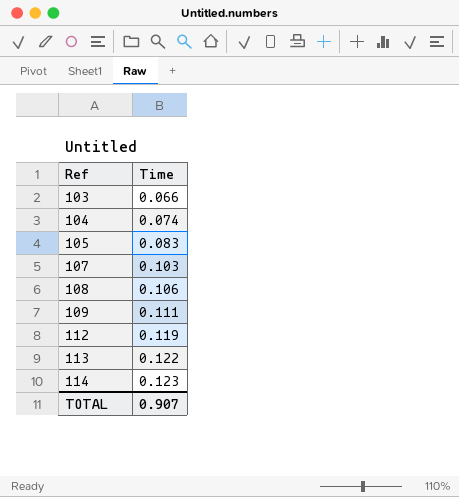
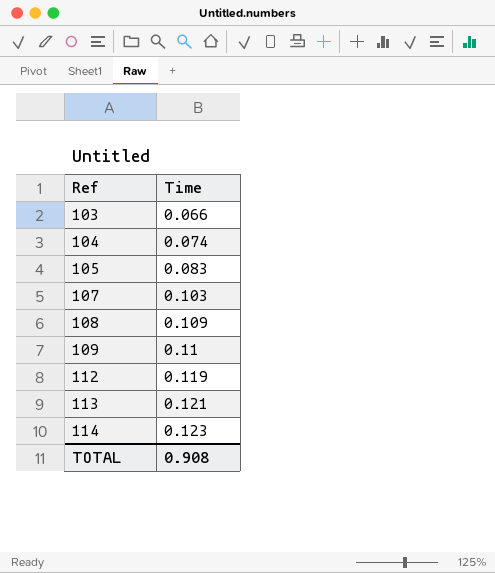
108 | Time: 0.106 -> 0.109
109 | Time: 0.111 -> 0.11
113 | Time: 0.122 -> 0.121
TOTAL | Time: 0.907 -> 0.908

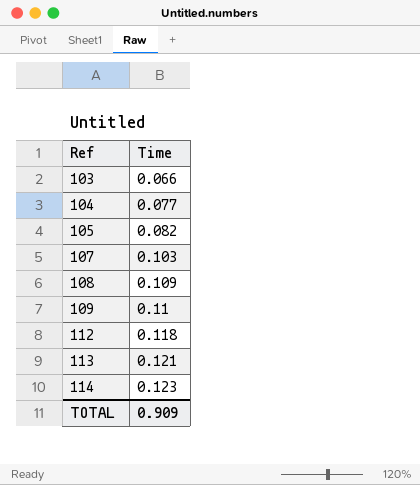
104 | Time: 0.074 -> 0.077
105 | Time: 0.083 -> 0.082
112 | Time: 0.119 -> 0.118
TOTAL | Time: 0.908 -> 0.909

